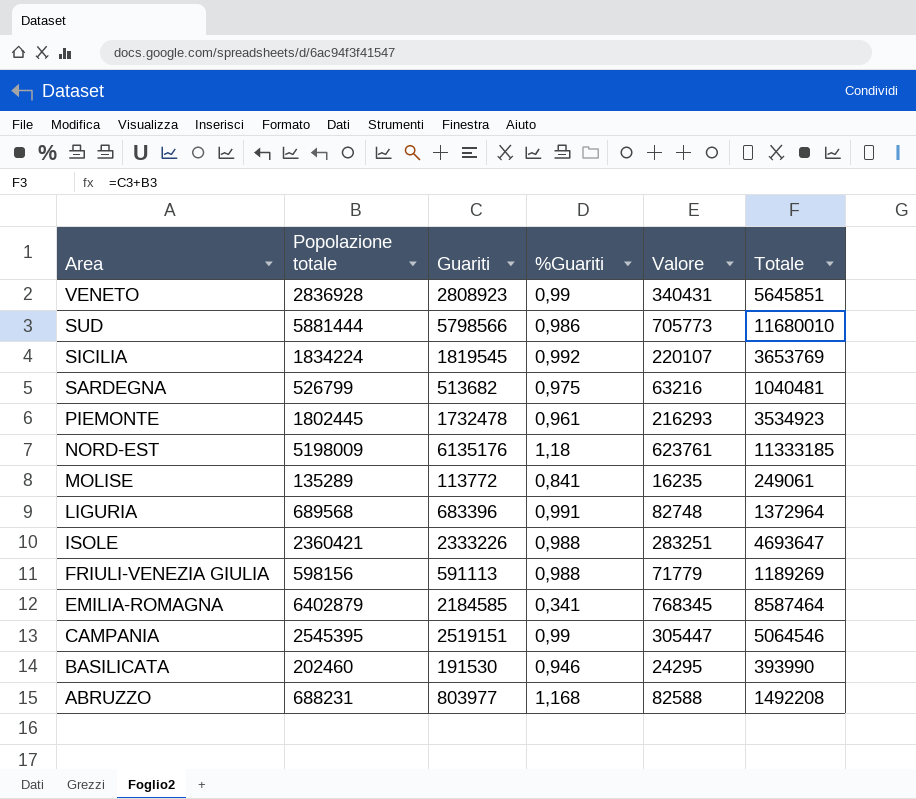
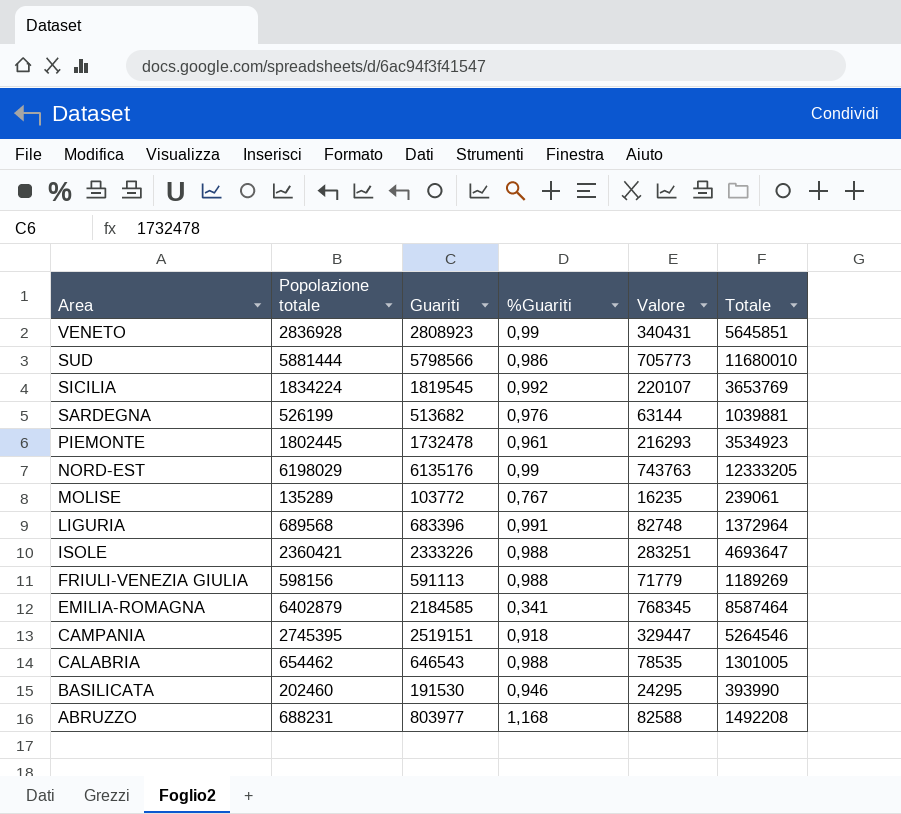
SARDEGNA | Popolazione totale: 526799 -> 526199
SARDEGNA | %Guariti: 0,975 -> 0,976
SARDEGNA | Valore: 63216 -> 63144
SARDEGNA | Totale: 1040481 -> 1039881
NORD-EST | Popolazione totale: 5198009 -> 6198029
NORD-EST | %Guariti: 1,18 -> 0,99
NORD-EST | Valore: 623761 -> 743763
NORD-EST | Totale: 11333185 -> 12333205
MOLISE | Guariti: 113772 -> 103772
MOLISE | %Guariti: 0,841 -> 0,767
MOLISE | Totale: 249061 -> 239061
CAMPANIA | Popolazione totale: 2545395 -> 2745395
CAMPANIA | %Guariti: 0,99 -> 0,918
CAMPANIA | Valore: 305447 -> 329447
CAMPANIA | Totale: 5064546 -> 5264546
row CALABRIA: none -> 654462 | 646543 | 0,988 | 78535 | 1301005

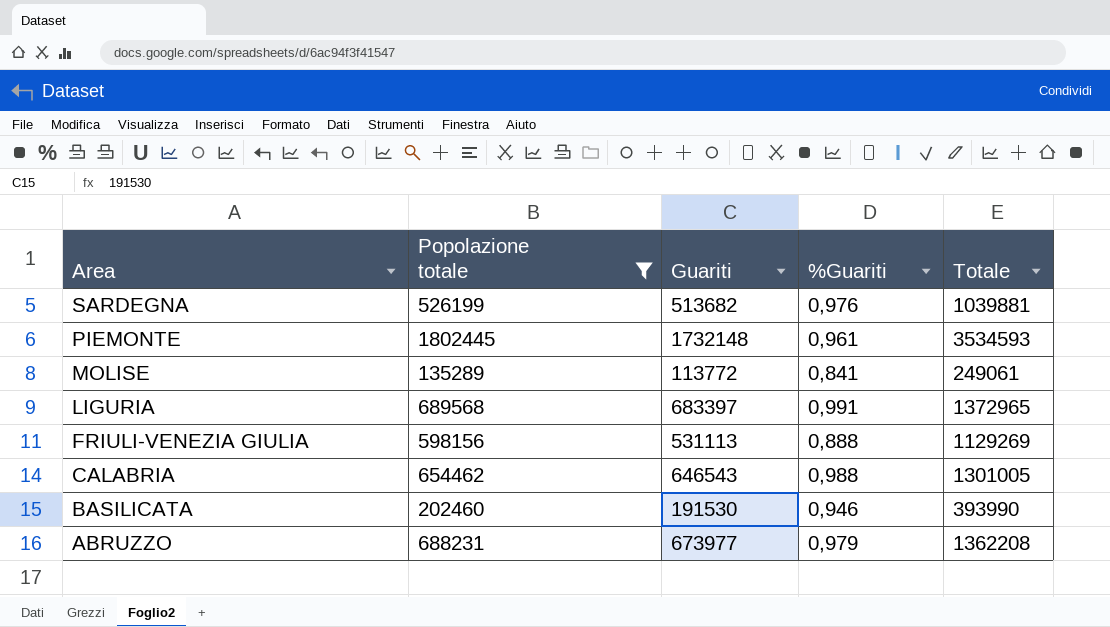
filter: none -> Popolazione totale <= 1802445
column Valore | formula: [Popolazione totale] * 0,12 -> none
PIEMONTE | Guariti: 1732478 -> 1732148
PIEMONTE | Totale: 3534923 -> 3534593
MOLISE | Guariti: 103772 -> 113772
MOLISE | %Guariti: 0,767 -> 0,841
MOLISE | Totale: 239061 -> 249061
LIGURIA | Guariti: 683396 -> 683397
LIGURIA | Totale: 1372964 -> 1372965
FRIULI-VENEZIA GIULIA | Guariti: 591113 -> 531113
FRIULI-VENEZIA GIULIA | %Guariti: 0,988 -> 0,888
FRIULI-VENEZIA GIULIA | Totale: 1189269 -> 1129269
ABRUZZO | Guariti: 803977 -> 673977
ABRUZZO | %Guariti: 1,168 -> 0,979
ABRUZZO | Totale: 1492208 -> 1362208

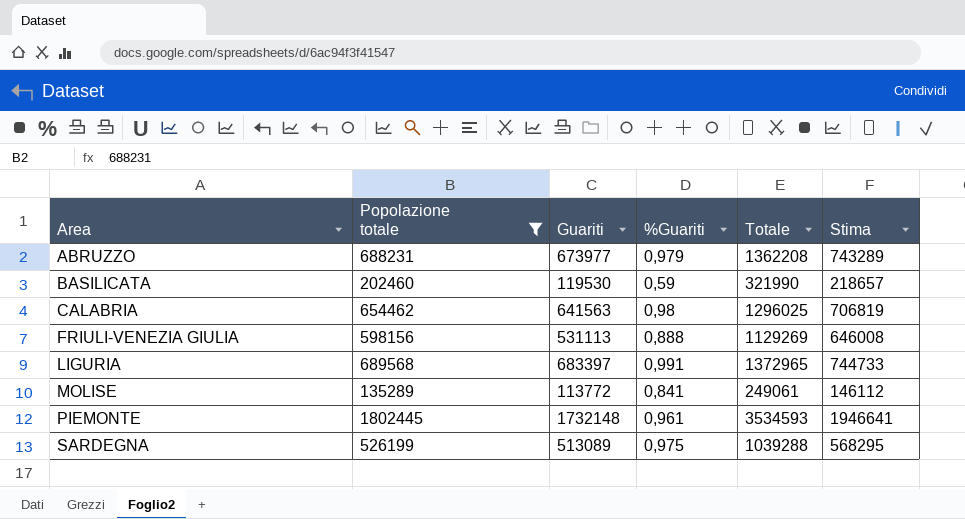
row order: Area descending -> Area ascending
column Stima | formula: none -> [Popolazione totale] * 1,08
BASILICATA | Guariti: 191530 -> 119530
BASILICATA | %Guariti: 0,946 -> 0,59
BASILICATA | Totale: 393990 -> 321990
CALABRIA | Guariti: 646543 -> 641563
CALABRIA | %Guariti: 0,988 -> 0,98
CALABRIA | Totale: 1301005 -> 1296025
SARDEGNA | Guariti: 513682 -> 513089
SARDEGNA | %Guariti: 0,976 -> 0,975
SARDEGNA | Totale: 1039881 -> 1039288

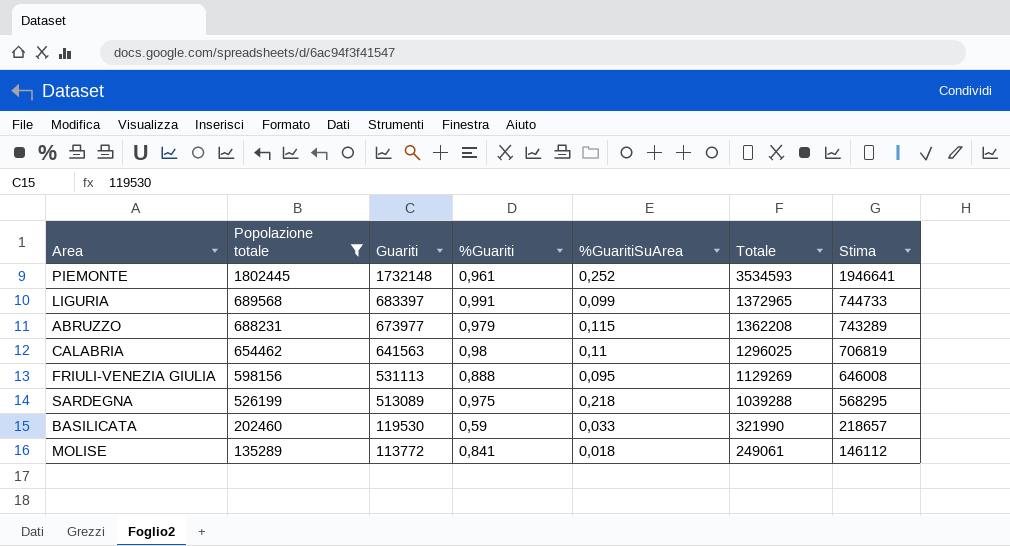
row order: Area ascending -> Popolazione totale descending
column %GuaritiSuArea | position: none -> 5

